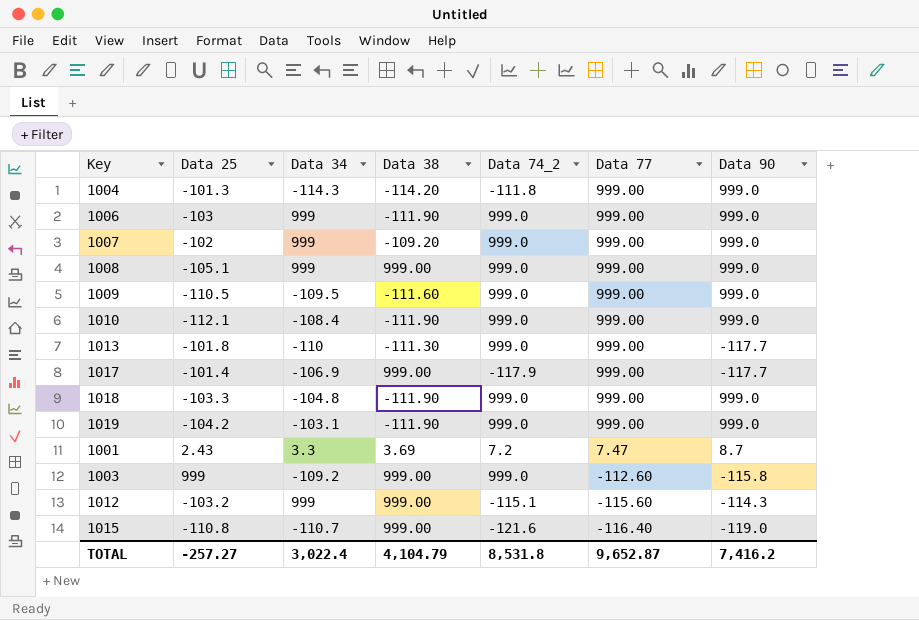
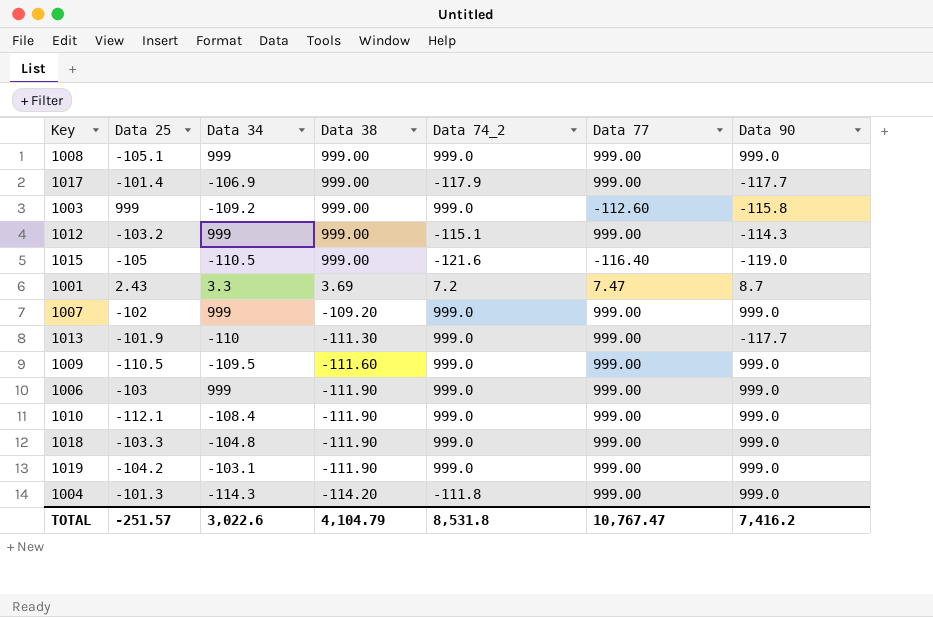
row order: Data 77 descending -> Data 38 descending
1012 | Data 77: -115.60 -> 999.00
1015 | Data 25: -110.8 -> -105
1015 | Data 34: -110.7 -> -110.5
1013 | Data 25: -101.8 -> -101.9
TOTAL | Data 25: -257.27 -> -251.57
TOTAL | Data 34: 3,022.4 -> 3,022.6
TOTAL | Data 77: 9,652.87 -> 10,767.47

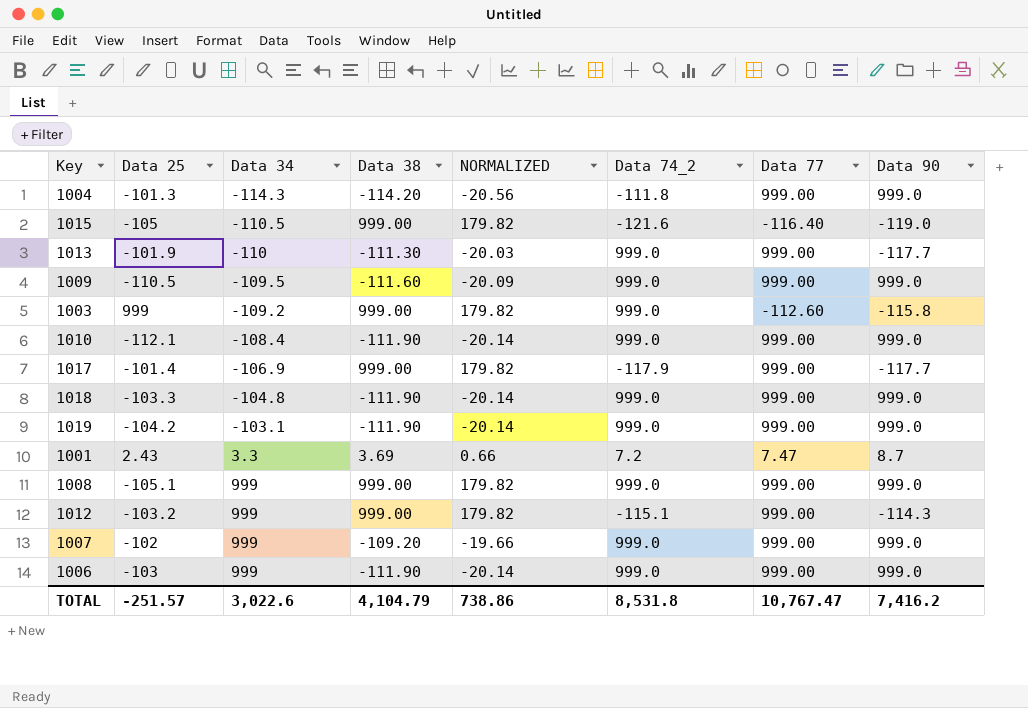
row order: Data 38 descending -> Data 34 ascending
column NORMALIZED | formula: none -> [Data 38] * 0.18

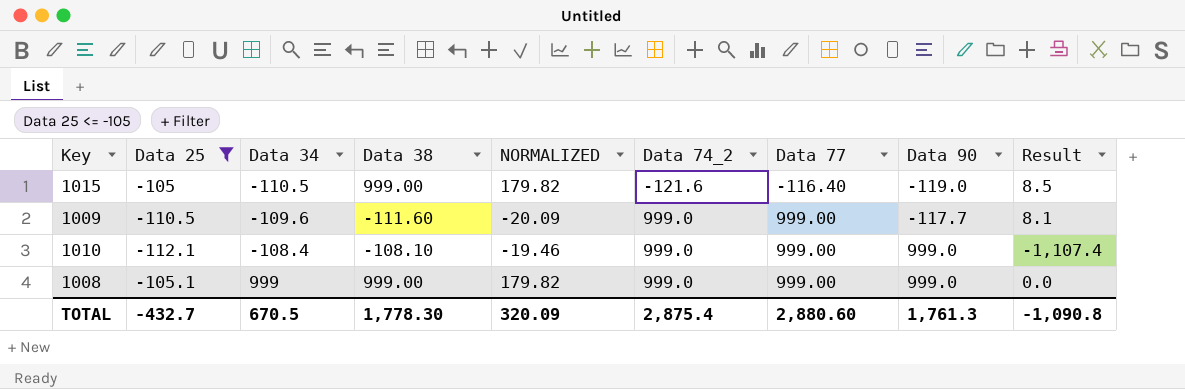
filter: none -> Data 25 <= -105
column Result | formula: none -> [Data 34] - [Data 90]
1009 | Data 34: -109.5 -> -109.6
1009 | Data 90: 999.0 -> -117.7
1010 | Data 38: -111.90 -> -108.10
1010 | NORMALIZED: -20.14 -> -19.46
TOTAL | Data 25: -251.57 -> -432.7
TOTAL | Data 34: 3,022.6 -> 670.5
TOTAL | Data 38: 4,104.79 -> 1,778.30
TOTAL | NORMALIZED: 738.86 -> 320.09
TOTAL | Data 74_2: 8,531.8 -> 2,875.4
TOTAL | Data 77: 10,767.47 -> 2,880.60
TOTAL | Data 90: 7,416.2 -> 1,761.3

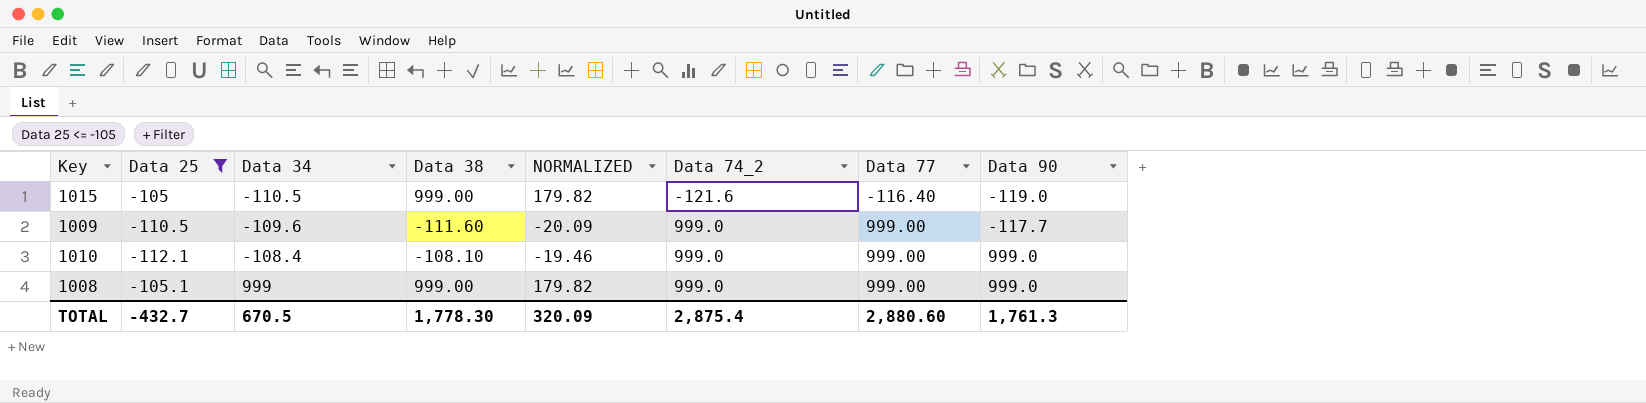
column Result | formula: [Data 34] - [Data 90] -> none

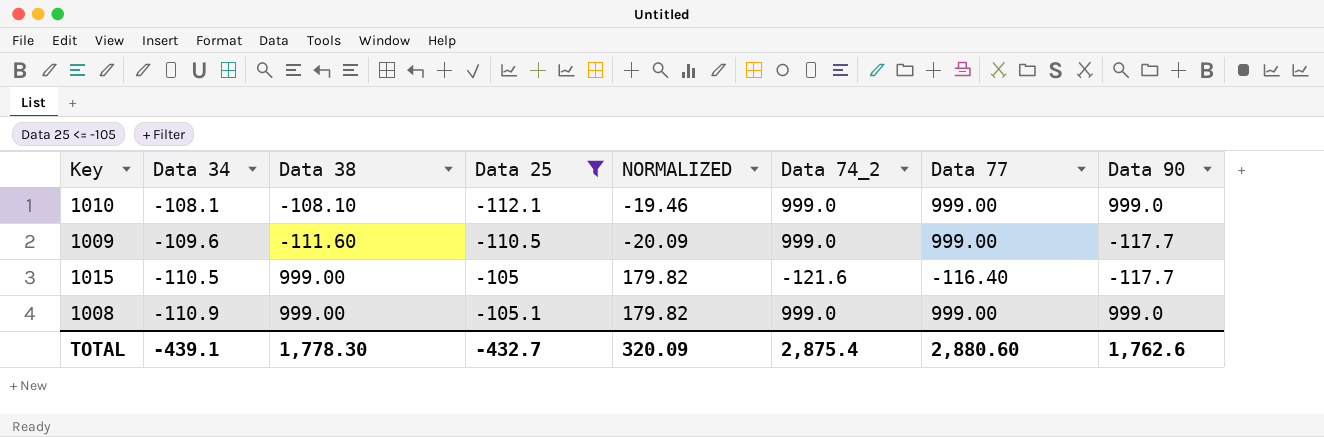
row order: Data 34 ascending -> Data 34 descending
column Data 25 | position: 2 -> 4
1010 | Data 34: -108.4 -> -108.1
1015 | Data 90: -119.0 -> -117.7
1008 | Data 34: 999 -> -110.9
TOTAL | Data 34: 670.5 -> -439.1
TOTAL | Data 90: 1,761.3 -> 1,762.6

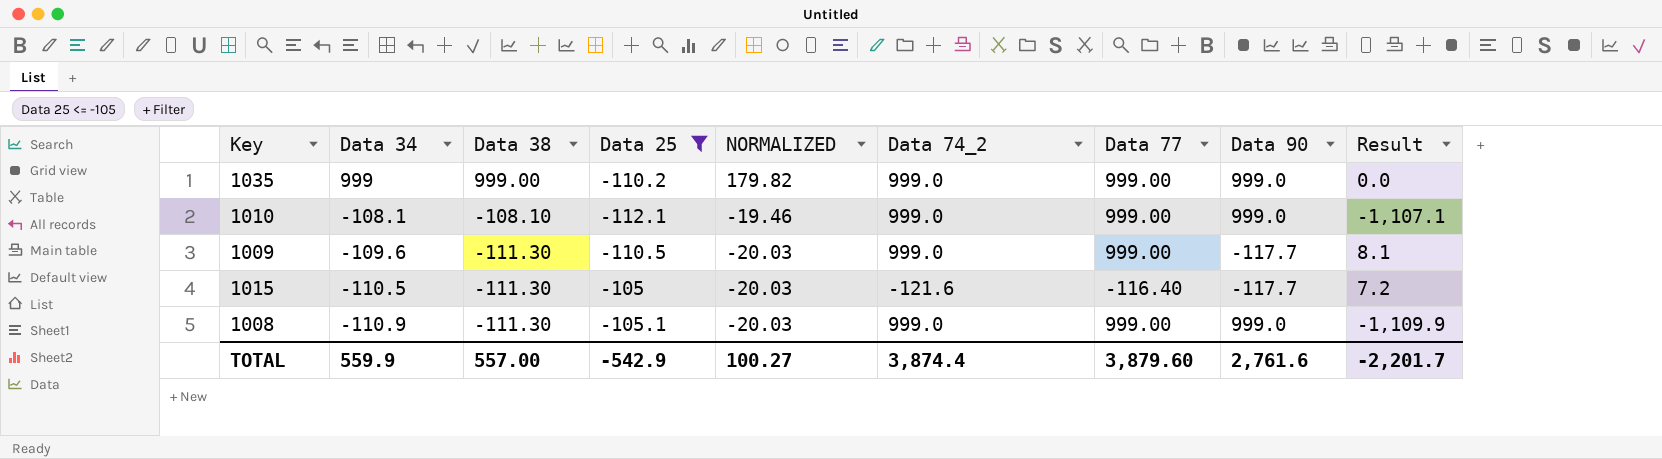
column Result | formula: none -> [Data 34] - [Data 90]
row 1035: none -> 999 | 999.00 | -110.2 | 179.82 | 999.0 | 999.00 | 999.0 | 0.0
1009 | Data 38: -111.60 -> -111.30
1009 | NORMALIZED: -20.09 -> -20.03
1015 | Data 38: 999.00 -> -111.30
1015 | NORMALIZED: 179.82 -> -20.03
1008 | Data 38: 999.00 -> -111.30
1008 | NORMALIZED: 179.82 -> -20.03
TOTAL | Data 34: -439.1 -> 559.9
TOTAL | Data 38: 1,778.30 -> 557.00
TOTAL | Data 25: -432.7 -> -542.9
TOTAL | NORMALIZED: 320.09 -> 100.27
TOTAL | Data 74_2: 2,875.4 -> 3,874.4
TOTAL | Data 77: 2,880.60 -> 3,879.60
TOTAL | Data 90: 1,762.6 -> 2,761.6

